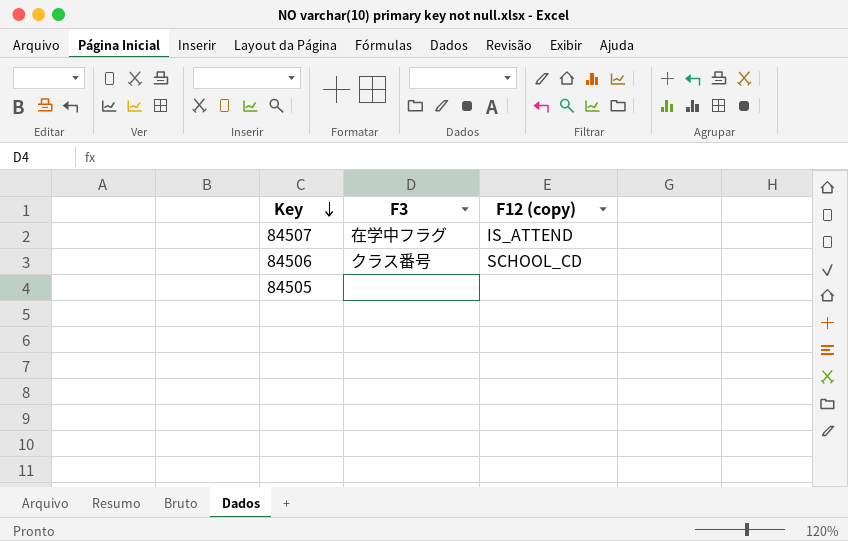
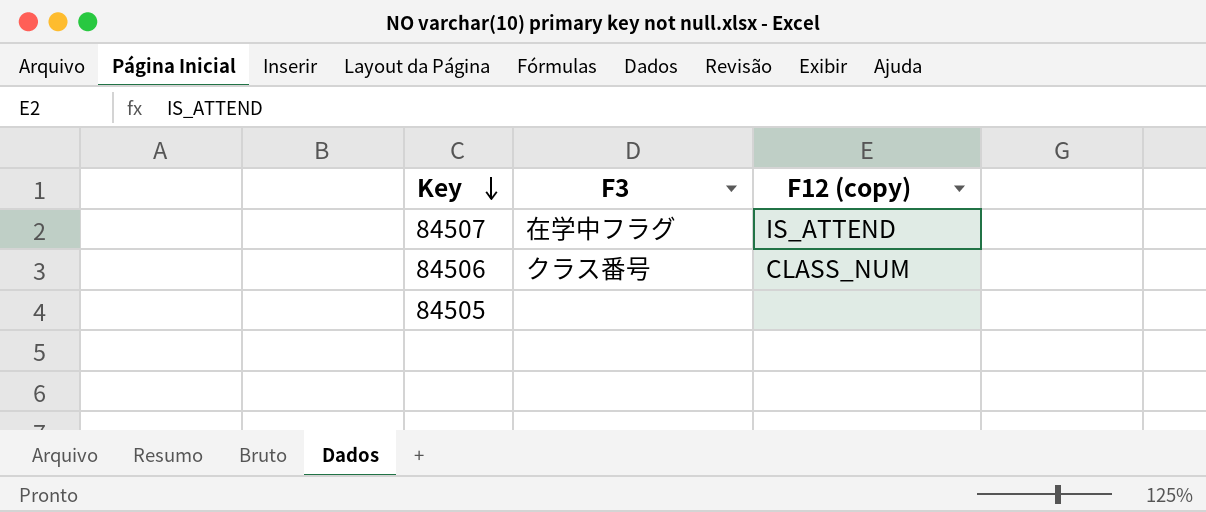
84506 | F12 (copy): SCHOOL_CD -> CLASS_NUM

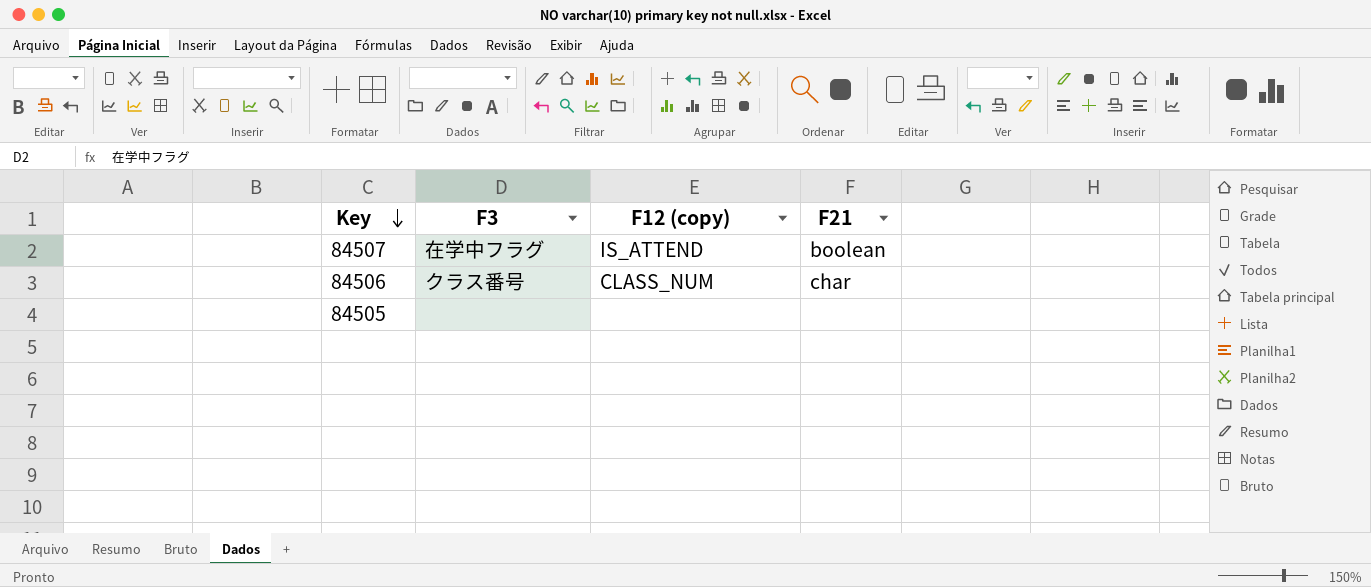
column F21 | position: none -> 4

